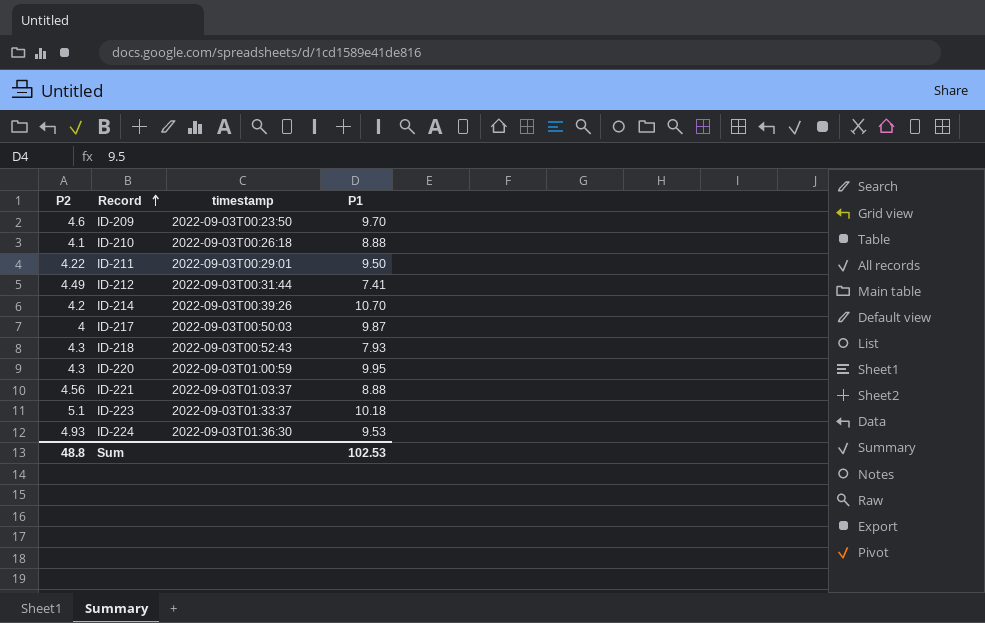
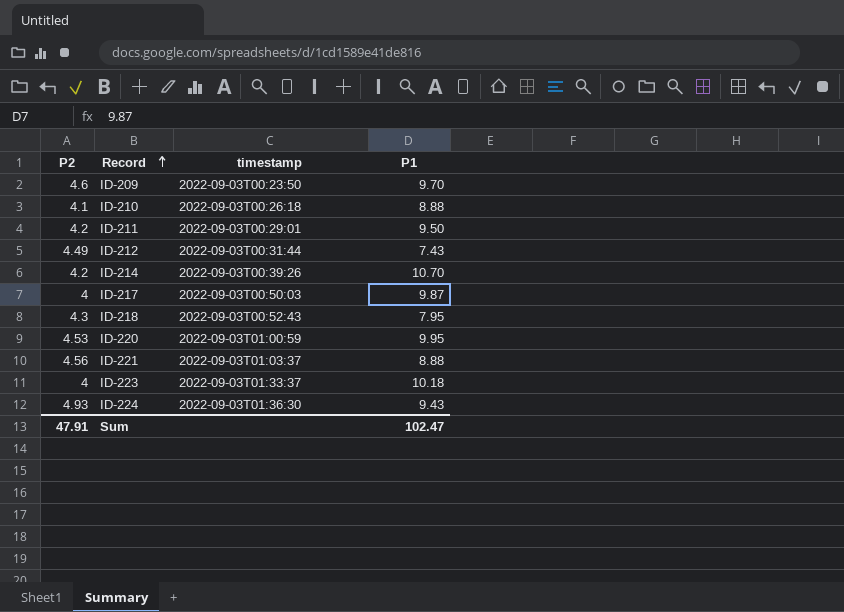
ID-211 | P2: 4.22 -> 4.2
ID-212 | P1: 7.41 -> 7.43
ID-218 | P1: 7.93 -> 7.95
ID-220 | P2: 4.3 -> 4.53
ID-223 | P2: 5.1 -> 4
ID-224 | P1: 9.53 -> 9.43
Sum | P2: 48.8 -> 47.91
Sum | P1: 102.53 -> 102.47

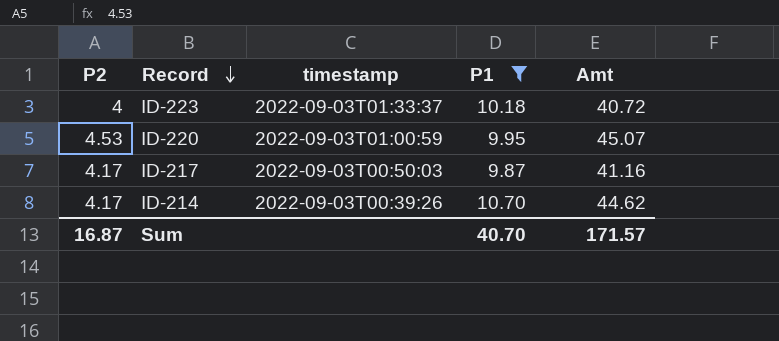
filter: none -> P1 >= 9.87
row order: Record ascending -> Record descending
column Amt | formula: none -> [P2] * [P1]
ID-217 | P2: 4 -> 4.17
ID-214 | P2: 4.2 -> 4.17
Sum | P2: 47.91 -> 16.87
Sum | P1: 102.47 -> 40.70

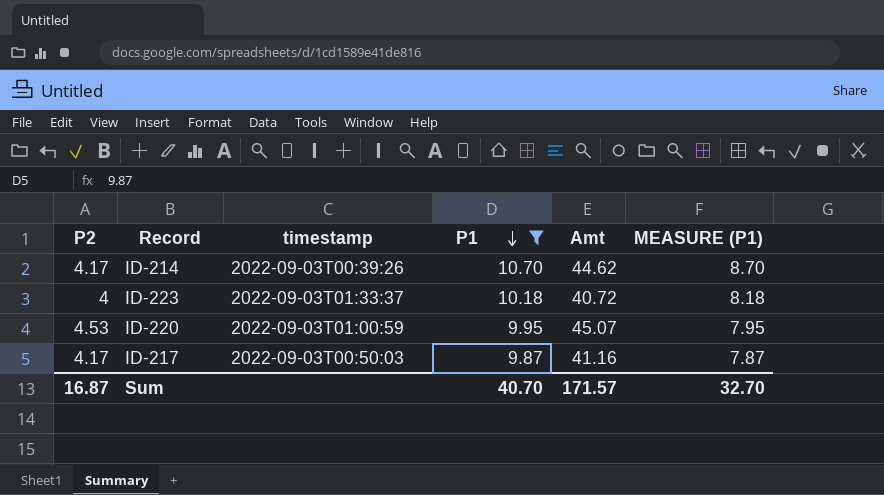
row order: Record descending -> P1 descending
column MEASURE (P1) | formula: none -> [P1] - 2

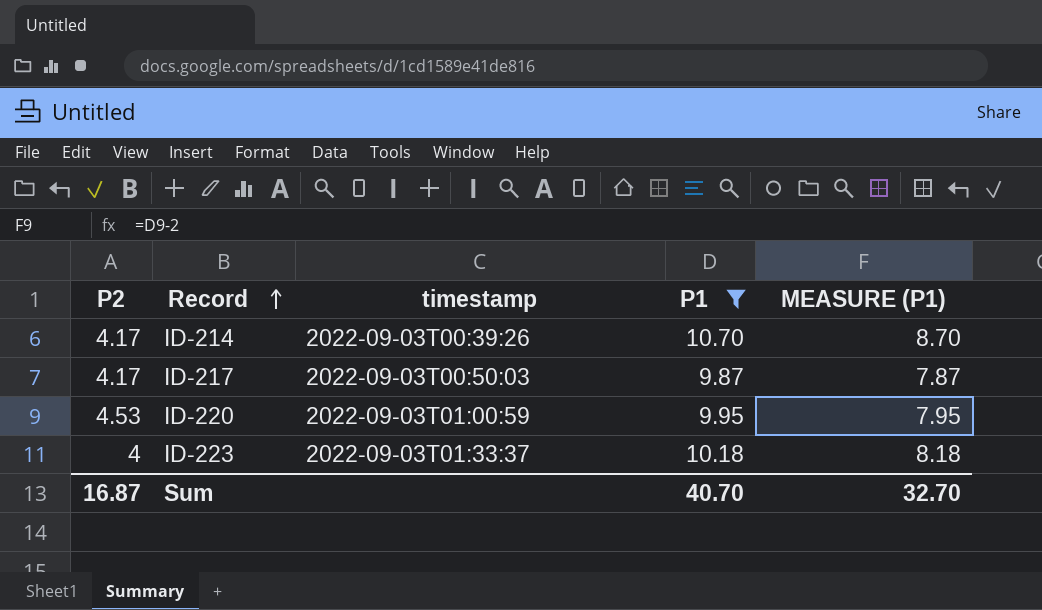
row order: P1 descending -> Record ascending
column Amt | formula: [P2] * [P1] -> none

